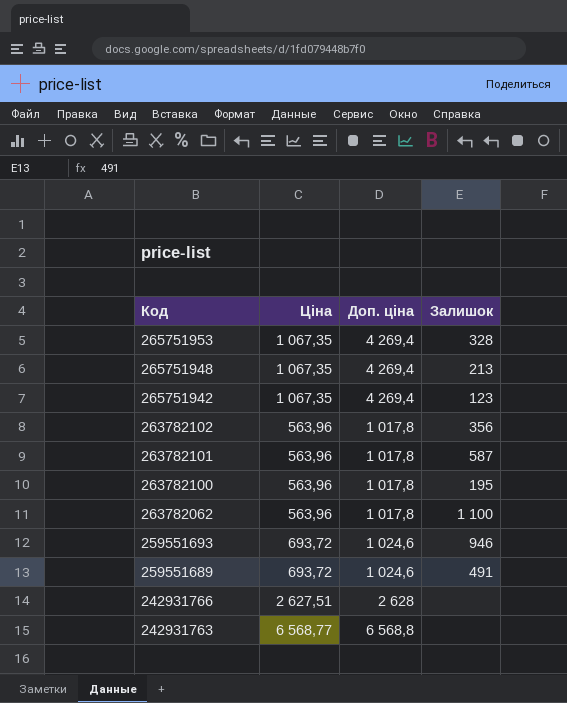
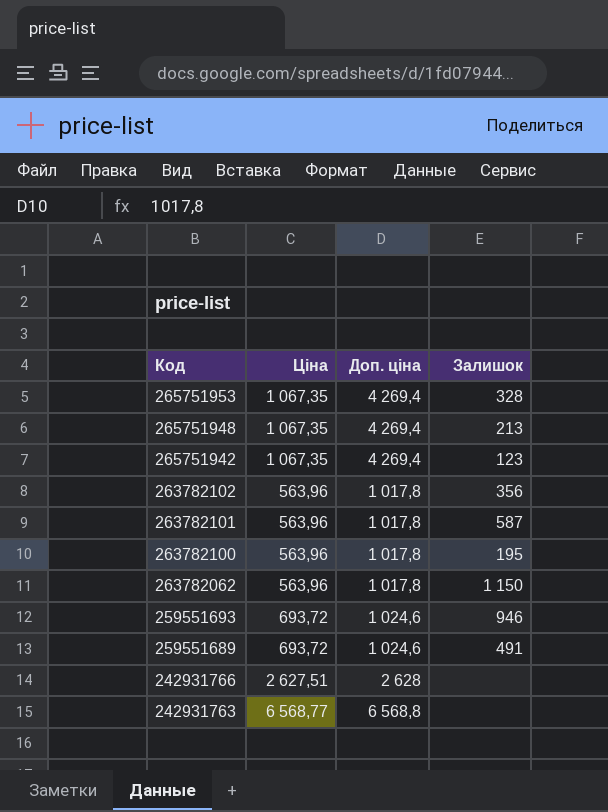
263782062 | Залишок: 1 100 -> 1 150

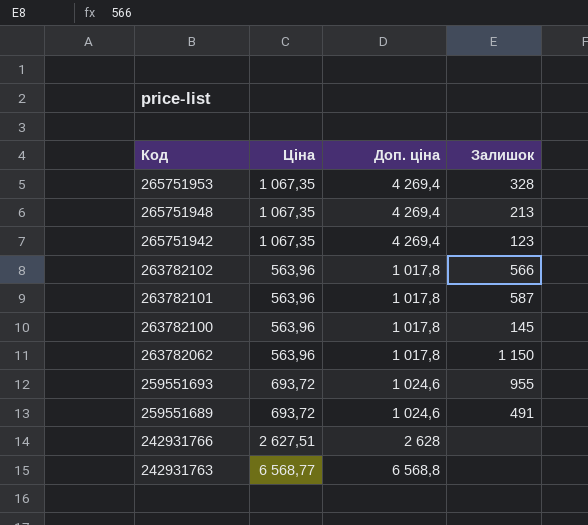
263782102 | Залишок: 356 -> 566
263782100 | Залишок: 195 -> 145
259551693 | Залишок: 946 -> 955

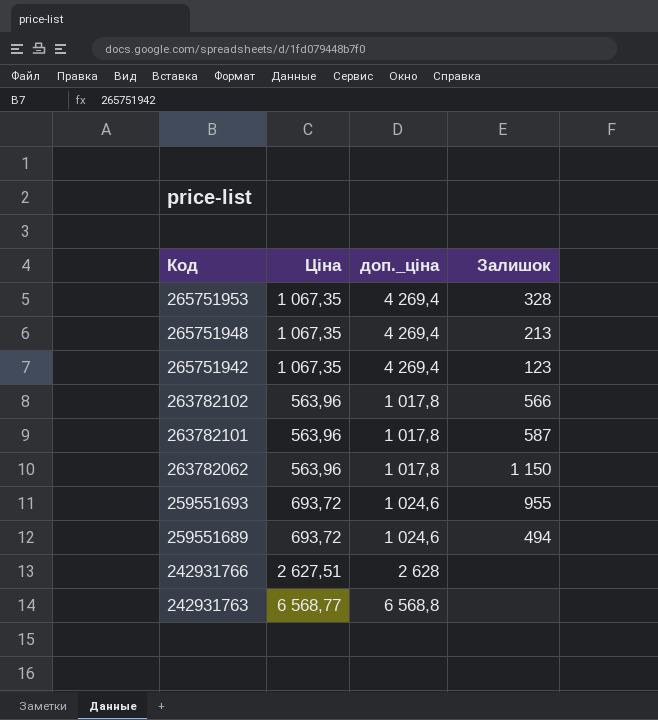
column name: Доп. ціна -> доп._ціна
row 263782100: 563,96 | 1 017,8 | 145 -> none
259551689 | Залишок: 491 -> 494

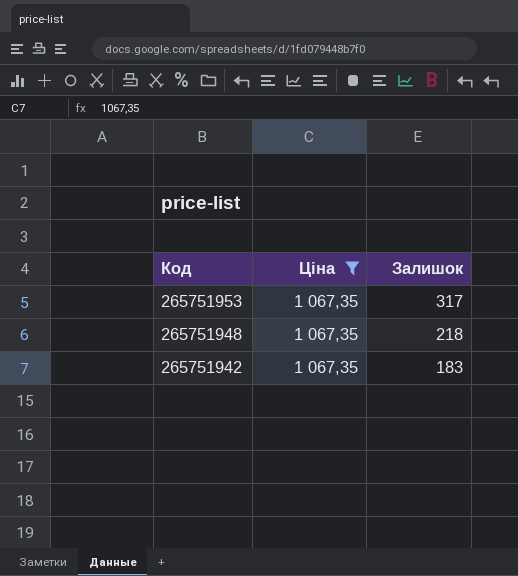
filter: none -> Ціна = 1 067,35
column доп._ціна | position: 3 -> none
265751953 | Залишок: 328 -> 317
265751948 | Залишок: 213 -> 218
265751942 | Залишок: 123 -> 183

